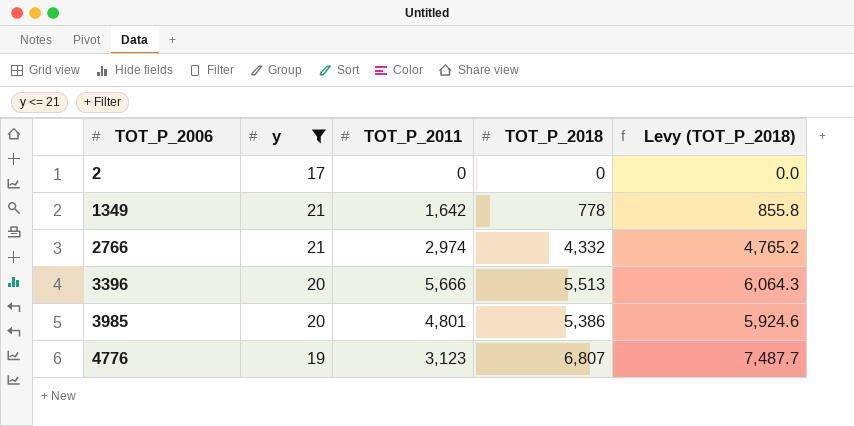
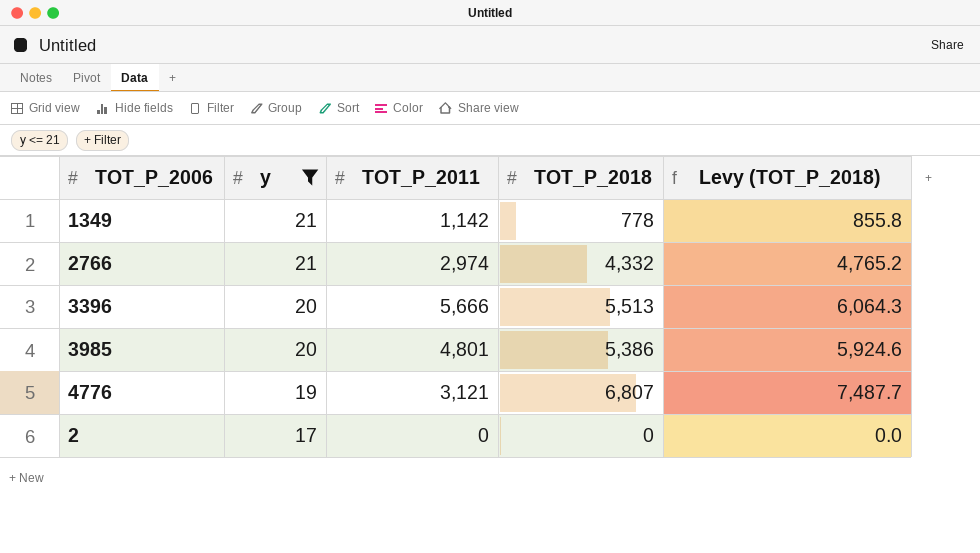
row order: TOT_P_2006 ascending -> y descending
1349 | TOT_P_2011: 1,642 -> 1,142
4776 | TOT_P_2011: 3,123 -> 3,121

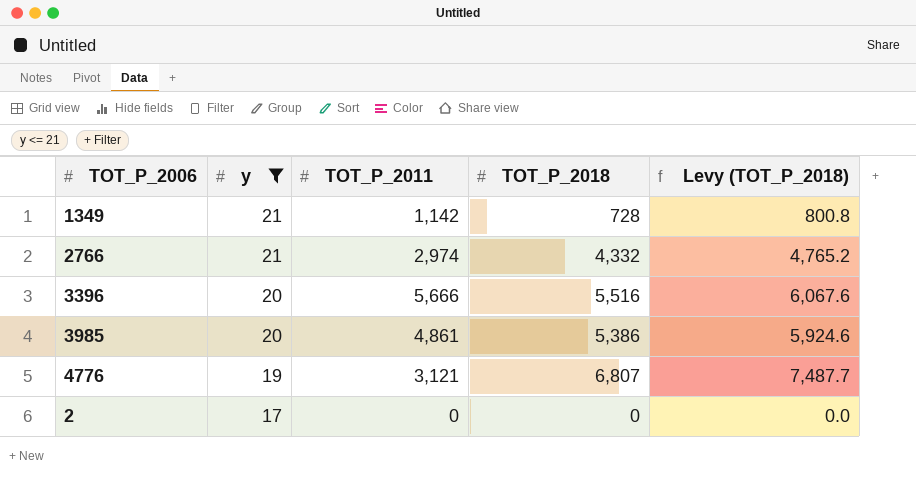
1349 | TOT_P_2018: 778 -> 728
1349 | Levy (TOT_P_2018): 855.8 -> 800.8
3396 | TOT_P_2018: 5,513 -> 5,516
3396 | Levy (TOT_P_2018): 6,064.3 -> 6,067.6
3985 | TOT_P_2011: 4,801 -> 4,861

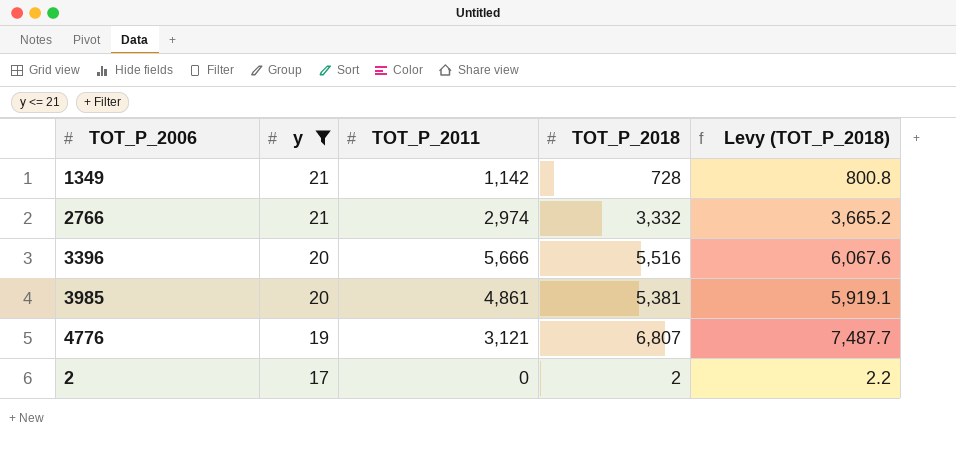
2766 | TOT_P_2018: 4,332 -> 3,332
2766 | Levy (TOT_P_2018): 4,765.2 -> 3,665.2
3985 | TOT_P_2018: 5,386 -> 5,381
3985 | Levy (TOT_P_2018): 5,924.6 -> 5,919.1
2 | TOT_P_2018: 0 -> 2
2 | Levy (TOT_P_2018): 0.0 -> 2.2

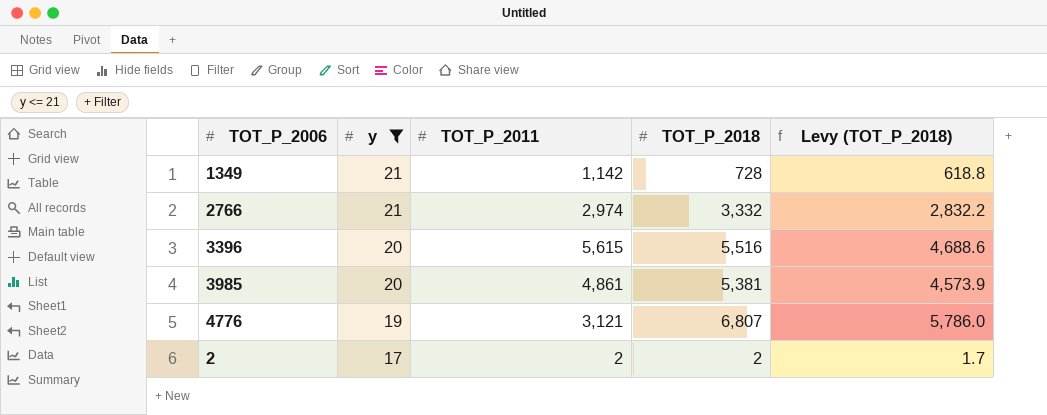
column Levy (TOT_P_2018) | formula: [TOT_P_2018] * 1.1 -> [TOT_P_2018] * 0.85
3396 | TOT_P_2011: 5,666 -> 5,615
2 | TOT_P_2011: 0 -> 2

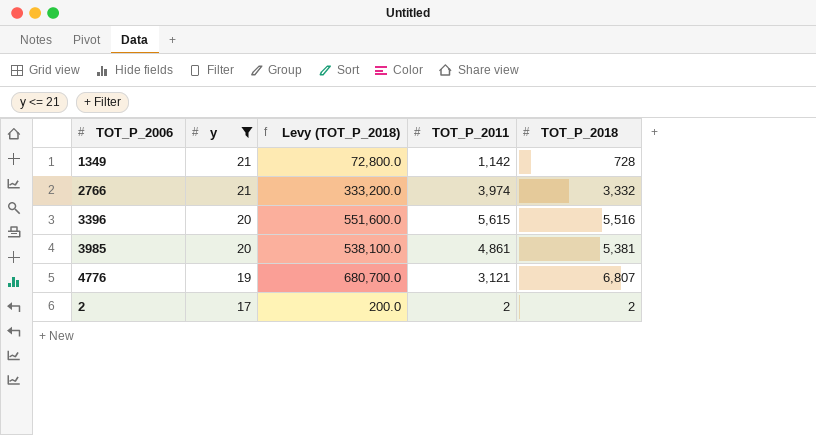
column Levy (TOT_P_2018) | formula: [TOT_P_2018] * 0.85 -> [TOT_P_2018] * 100
column Levy (TOT_P_2018) | position: 5 -> 3
2766 | TOT_P_2011: 2,974 -> 3,974

